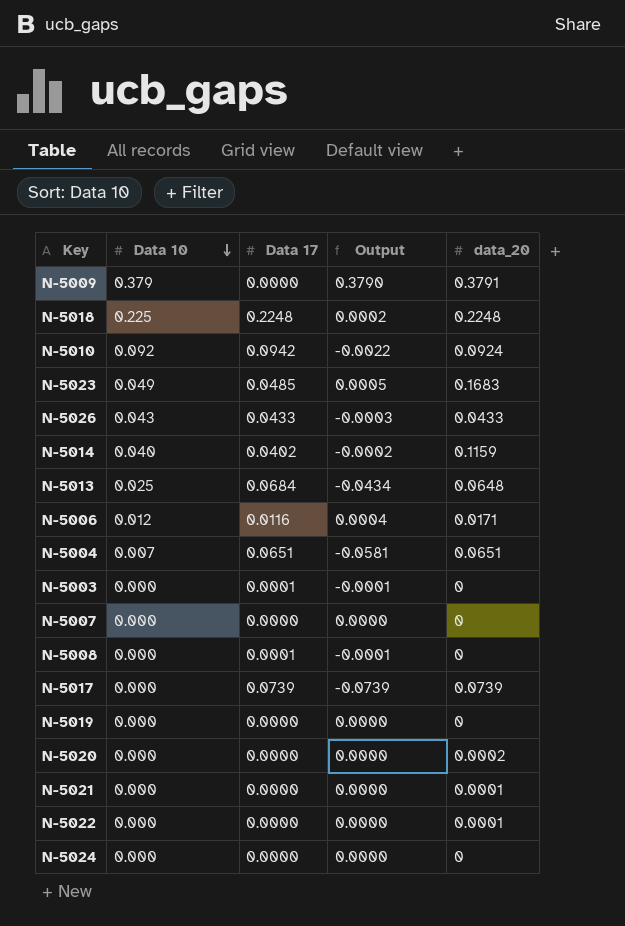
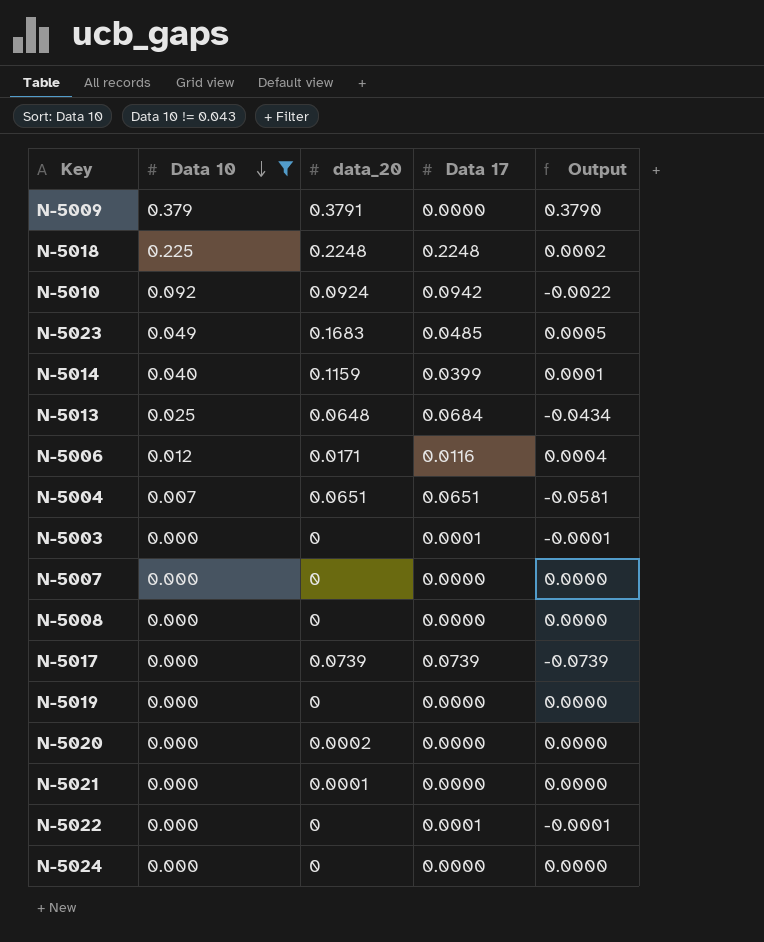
filter: none -> Data 10 != 0.043
column data_20 | position: 5 -> 3
N-5014 | Data 17: 0.0402 -> 0.0399
N-5014 | Output: -0.0002 -> 0.0001
N-5008 | Data 17: 0.0001 -> 0.0000
N-5008 | Output: -0.0001 -> 0.0000
N-5022 | data_20: 0.0001 -> 0
N-5022 | Data 17: 0.0000 -> 0.0001
N-5022 | Output: 0.0000 -> -0.0001

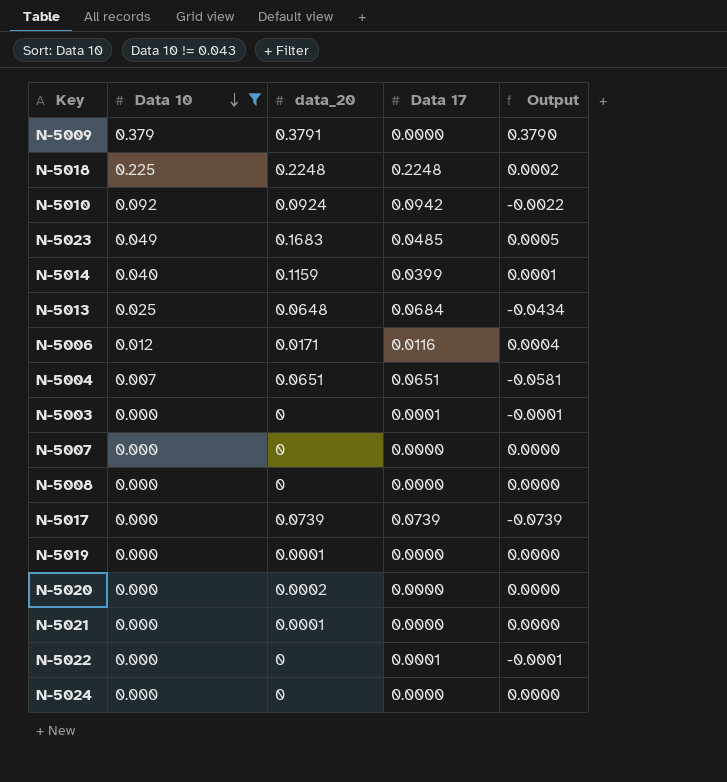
N-5019 | data_20: 0 -> 0.0001

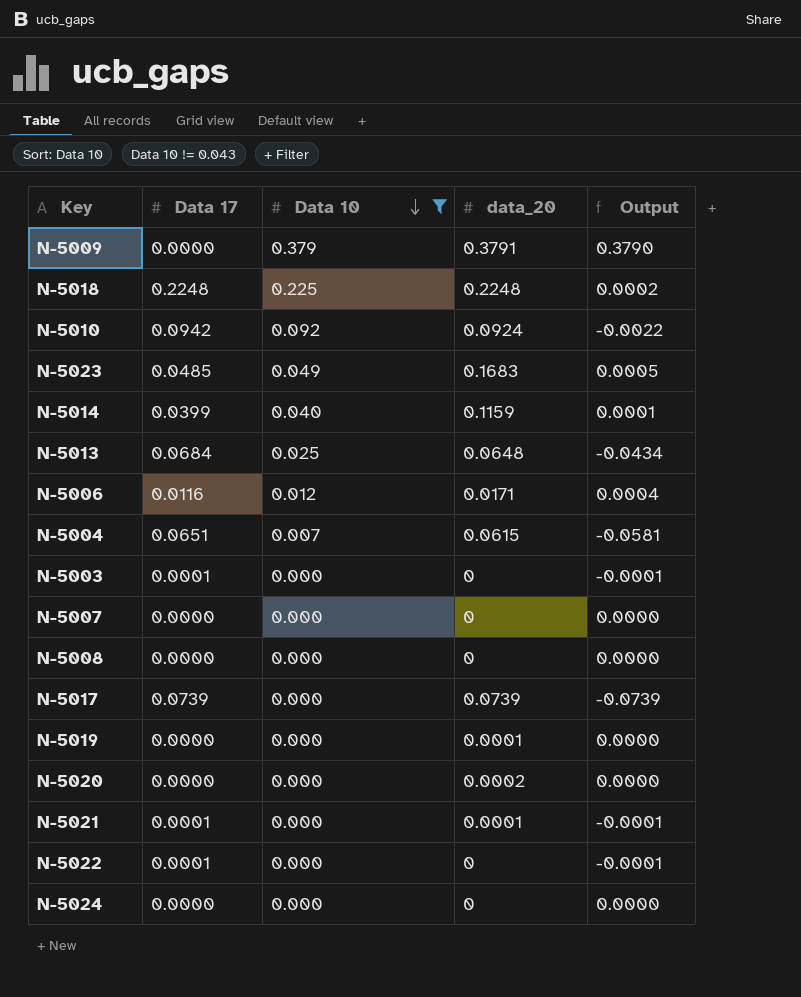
column Data 17 | position: 4 -> 2
N-5004 | data_20: 0.0651 -> 0.0615
N-5021 | Data 17: 0.0000 -> 0.0001
N-5021 | Output: 0.0000 -> -0.0001

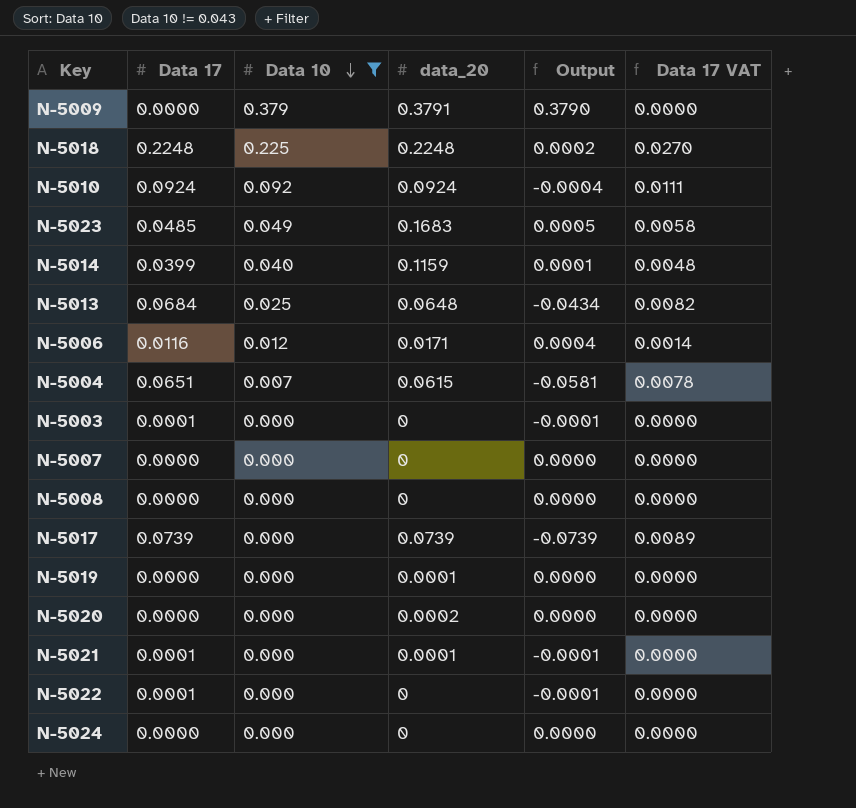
column Data 17 VAT | formula: none -> [Data 17] * 0.12
N-5010 | Data 17: 0.0942 -> 0.0924
N-5010 | Output: -0.0022 -> -0.0004

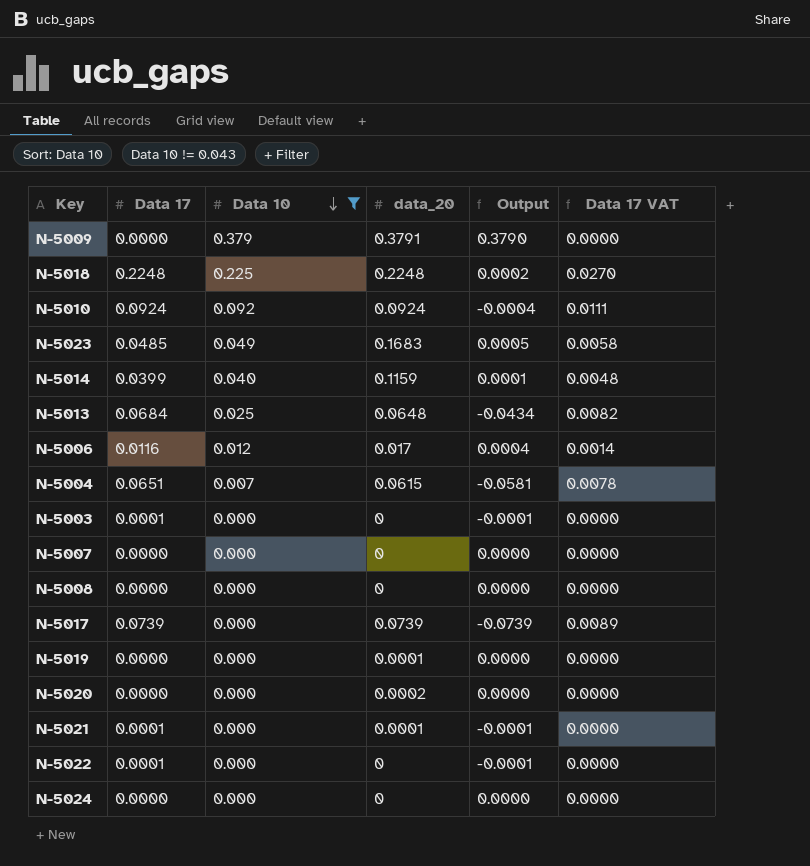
N-5006 | data_20: 0.0171 -> 0.017

